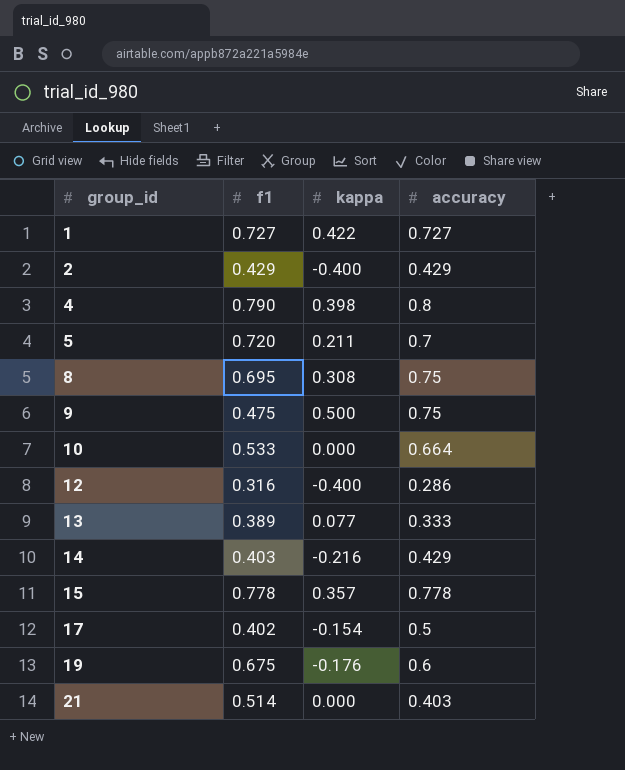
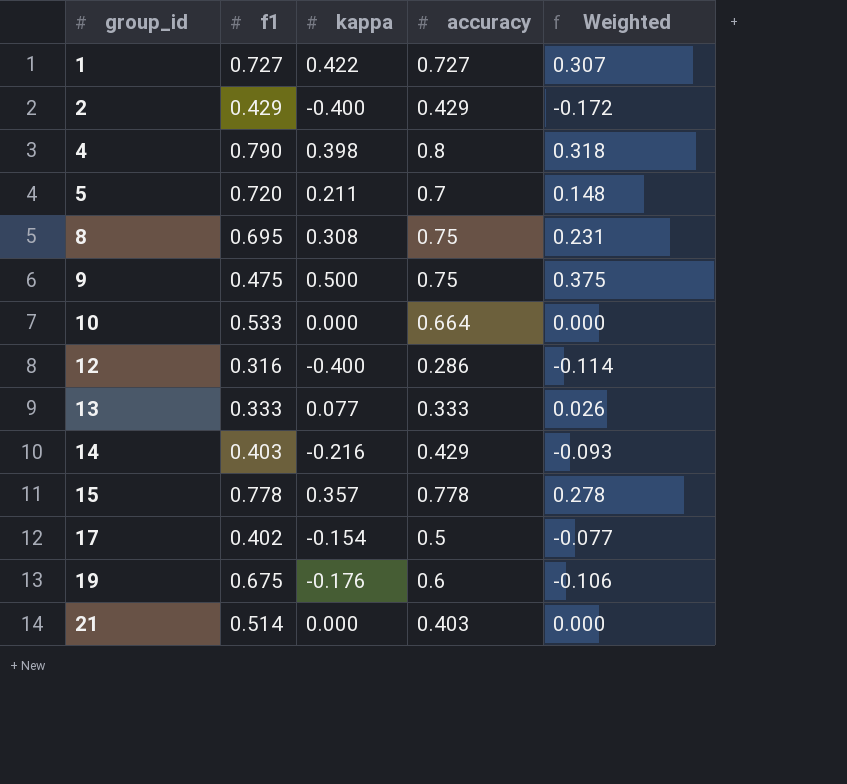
column Weighted | formula: none -> [kappa] * [accuracy]
13 | f1: 0.389 -> 0.333

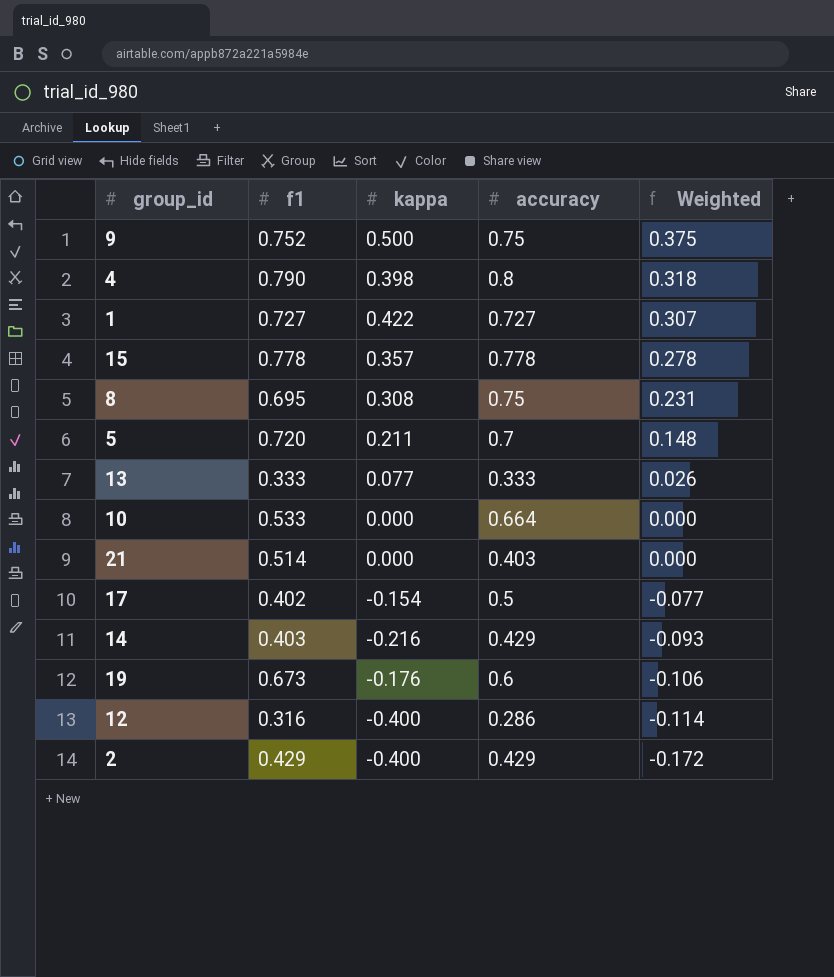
row order: group_id ascending -> Weighted descending
9 | f1: 0.475 -> 0.752
19 | f1: 0.675 -> 0.673

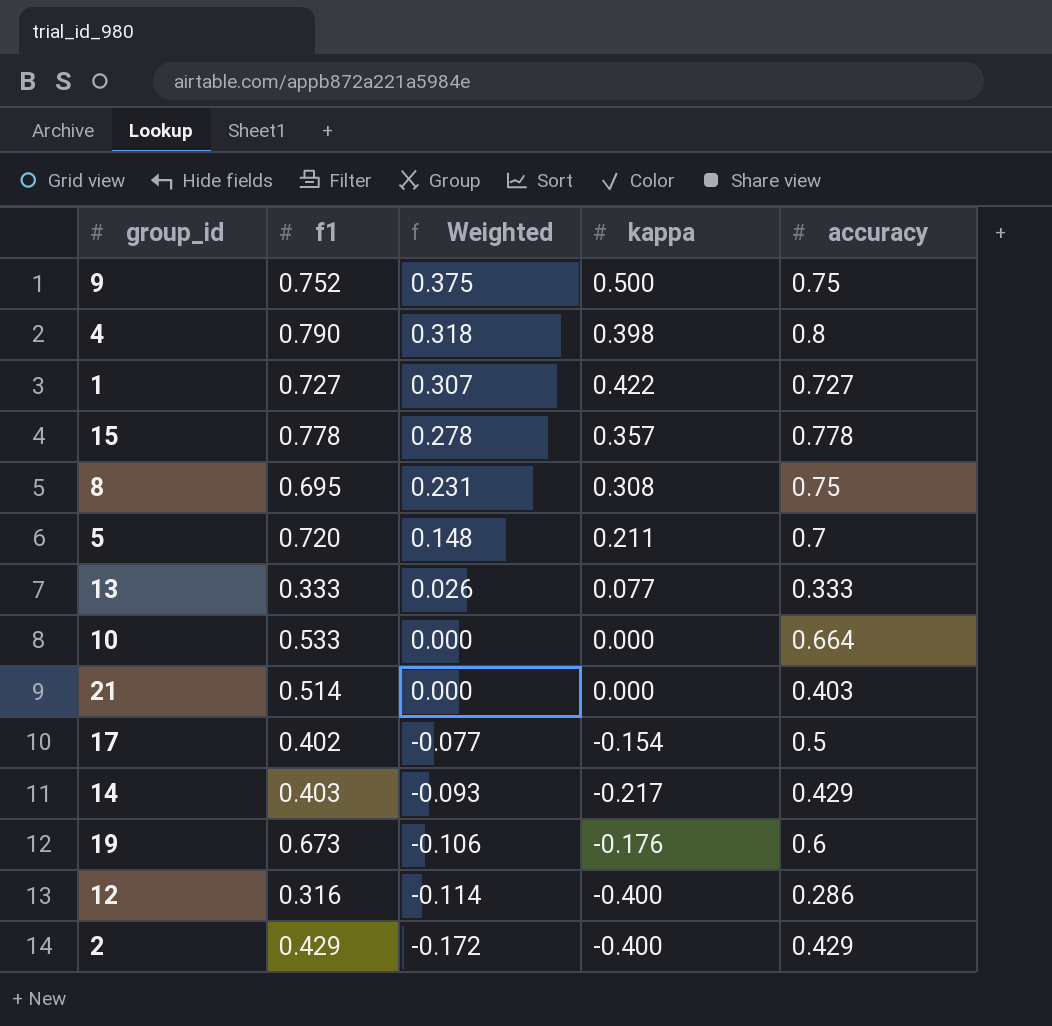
column Weighted | position: 5 -> 3
14 | kappa: -0.216 -> -0.217

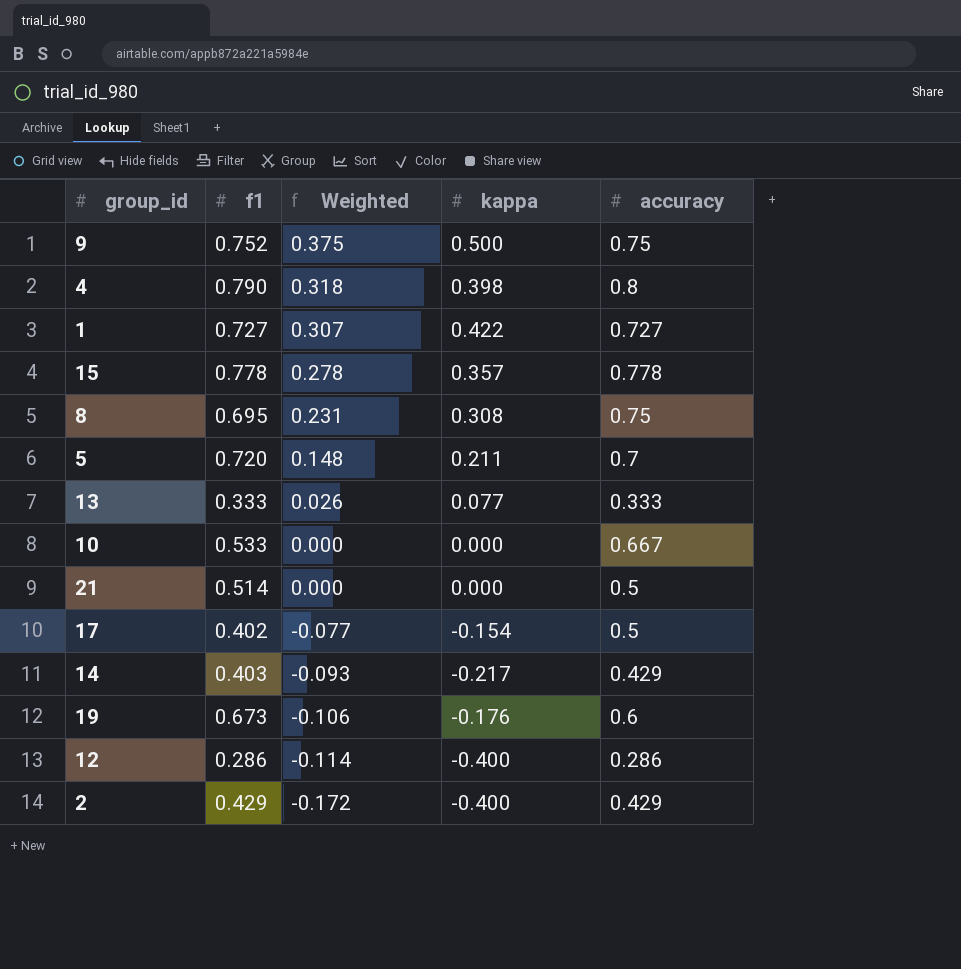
10 | accuracy: 0.664 -> 0.667
21 | accuracy: 0.403 -> 0.5
12 | f1: 0.316 -> 0.286

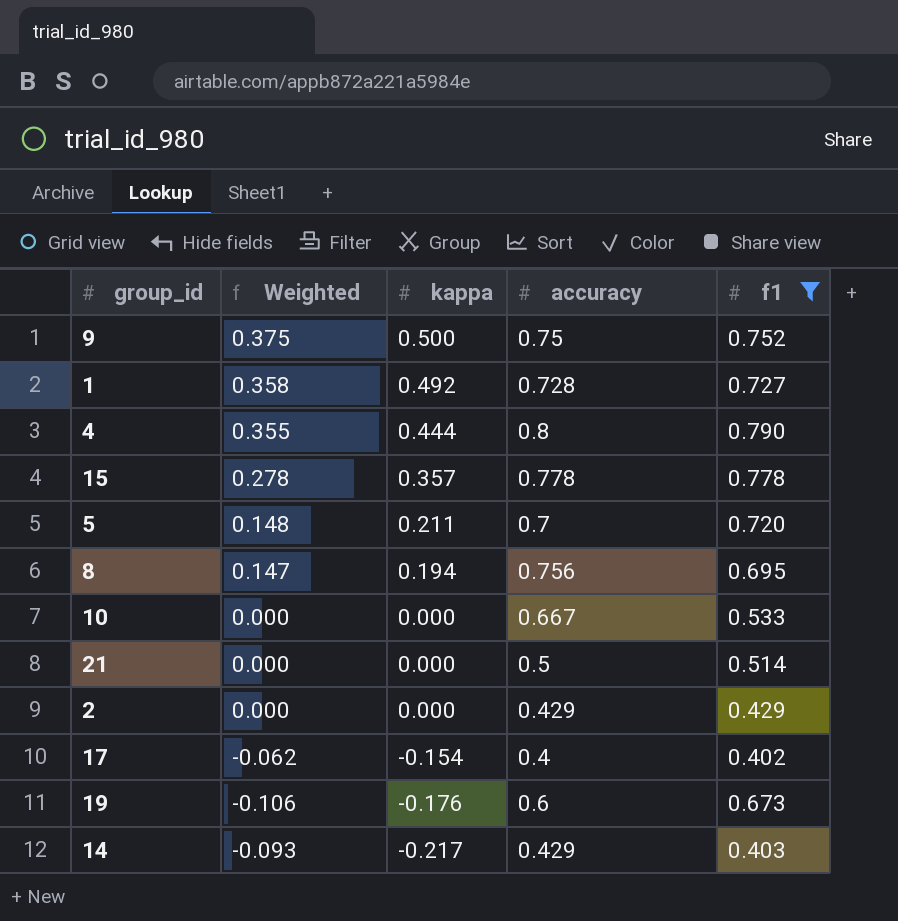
filter: none -> f1 >= 0.402
row order: Weighted descending -> kappa descending
column f1 | position: 2 -> 5
1 | Weighted: 0.307 -> 0.358
1 | kappa: 0.422 -> 0.492
1 | accuracy: 0.727 -> 0.728
4 | Weighted: 0.318 -> 0.355
4 | kappa: 0.398 -> 0.444
8 | Weighted: 0.231 -> 0.147
8 | kappa: 0.308 -> 0.194
8 | accuracy: 0.75 -> 0.756
2 | Weighted: -0.172 -> 0.000
2 | kappa: -0.400 -> 0.000
17 | Weighted: -0.077 -> -0.062
17 | accuracy: 0.5 -> 0.4

